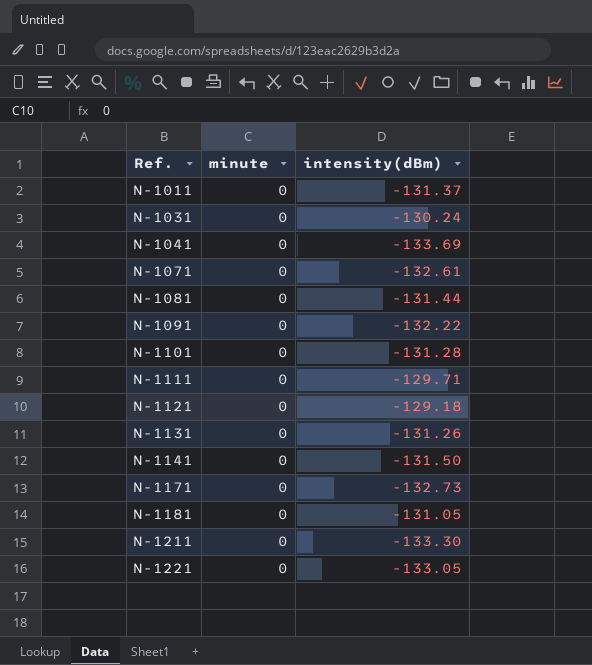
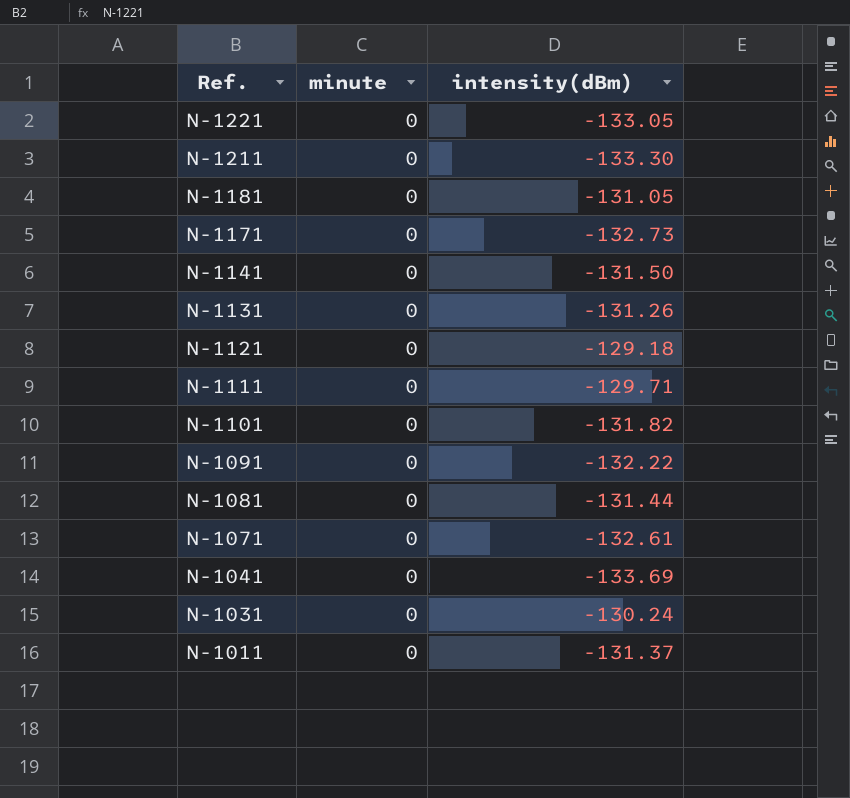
row order: Ref. ascending -> Ref. descending
N-1101 | intensity(dBm): -131.28 -> -131.82

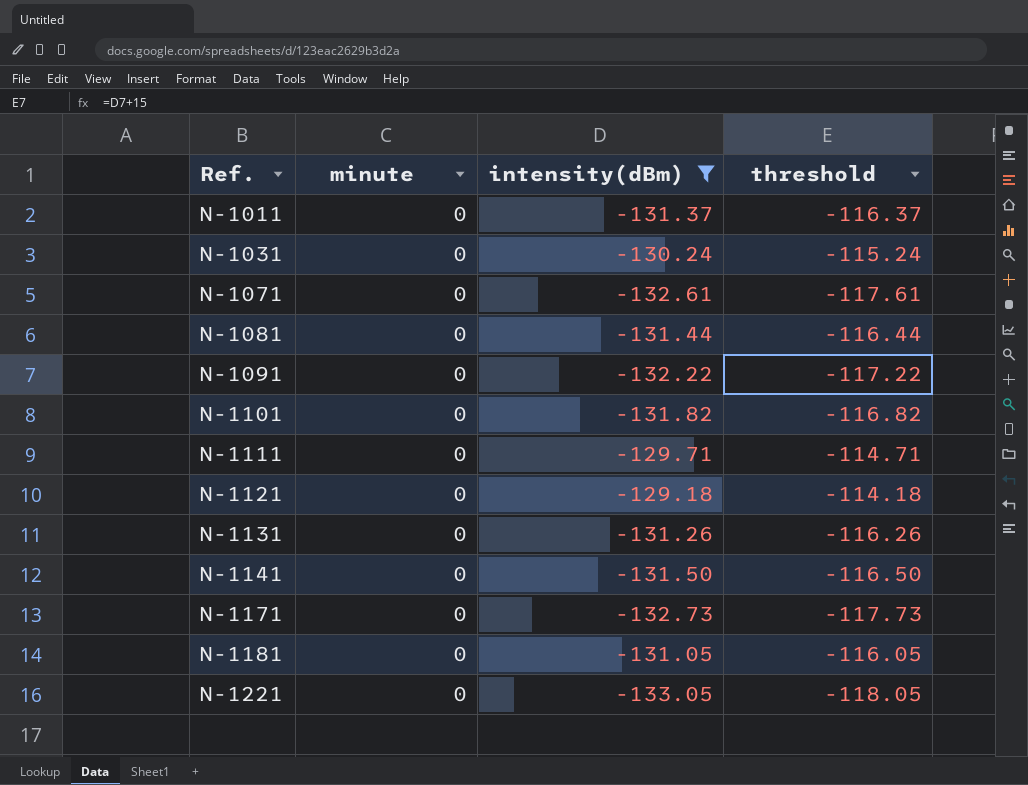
filter: none -> intensity(dBm) >= -133.05
row order: Ref. descending -> Ref. ascending
column threshold | formula: none -> [intensity(dBm)] + 15

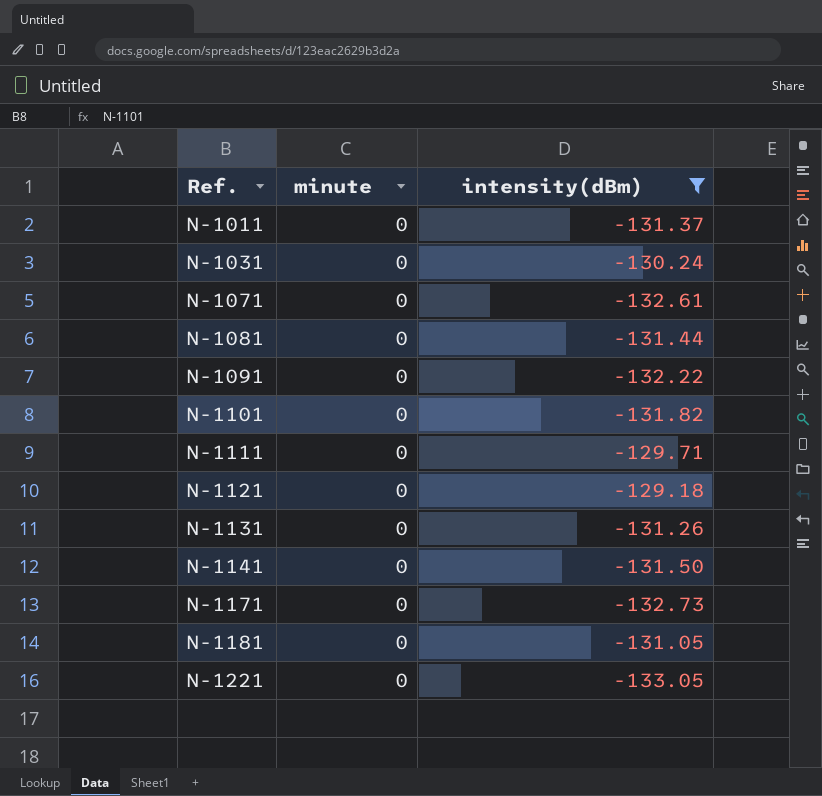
column threshold | formula: [intensity(dBm)] + 15 -> none

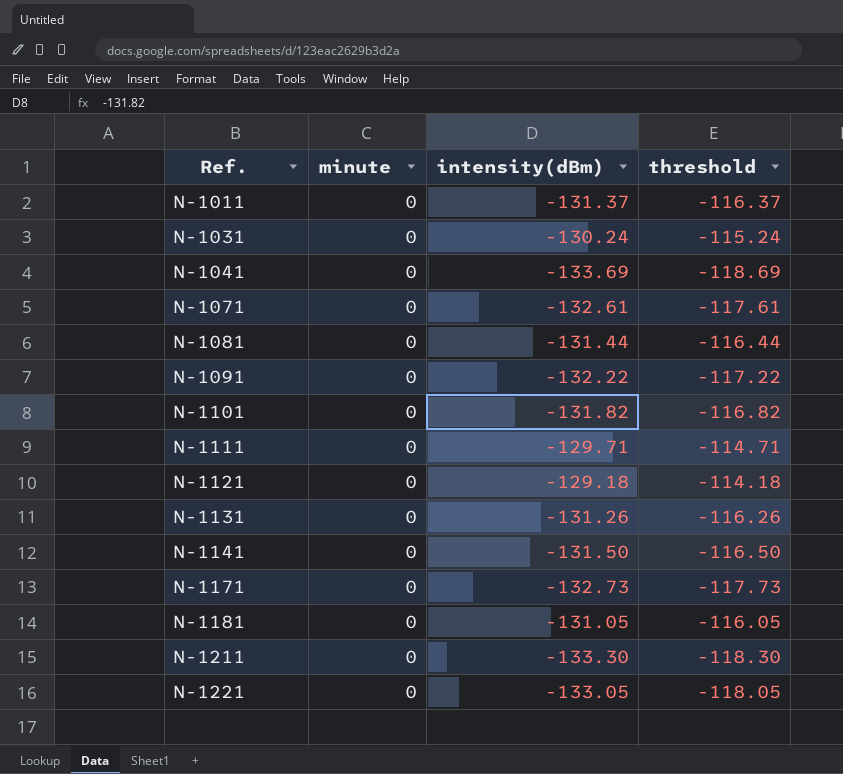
filter: intensity(dBm) >= -133.05 -> none
column threshold | formula: none -> [intensity(dBm)] + 15

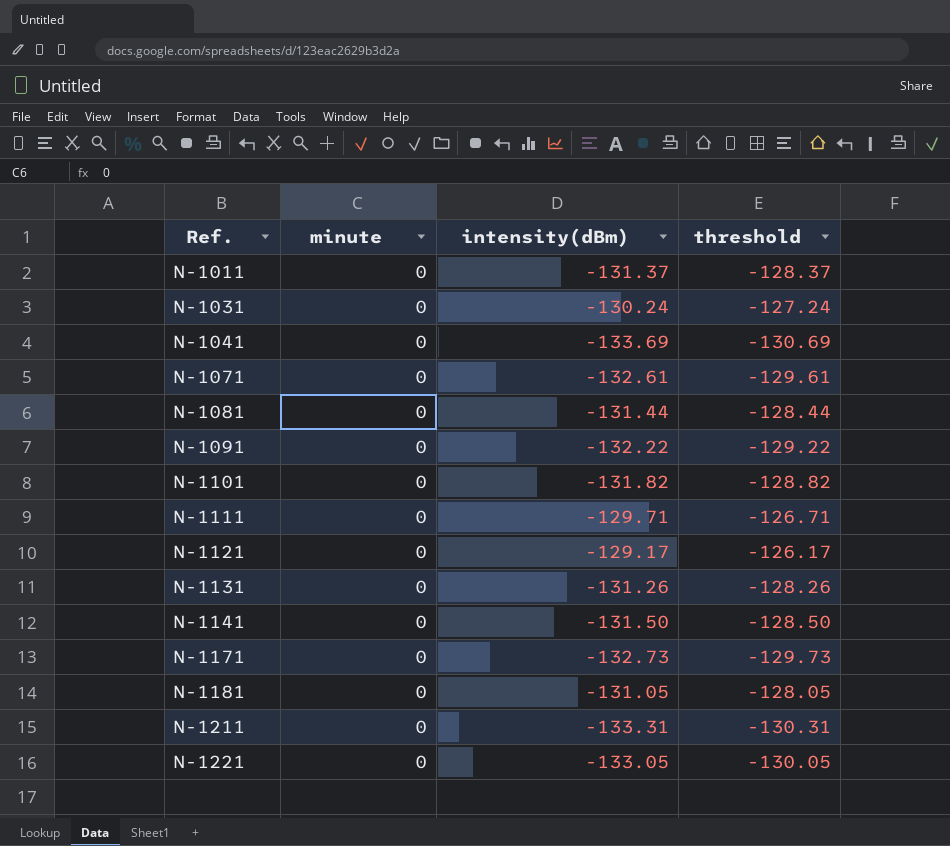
column threshold | formula: [intensity(dBm)] + 15 -> [intensity(dBm)] + 3
N-1121 | intensity(dBm): -129.18 -> -129.17
N-1211 | intensity(dBm): -133.30 -> -133.31

